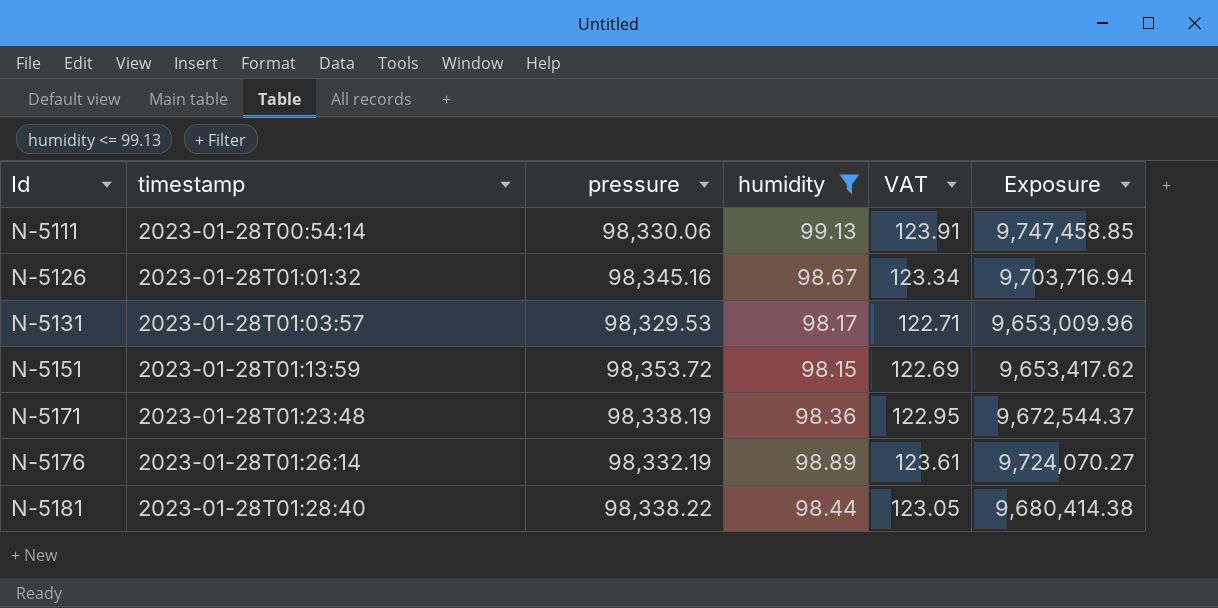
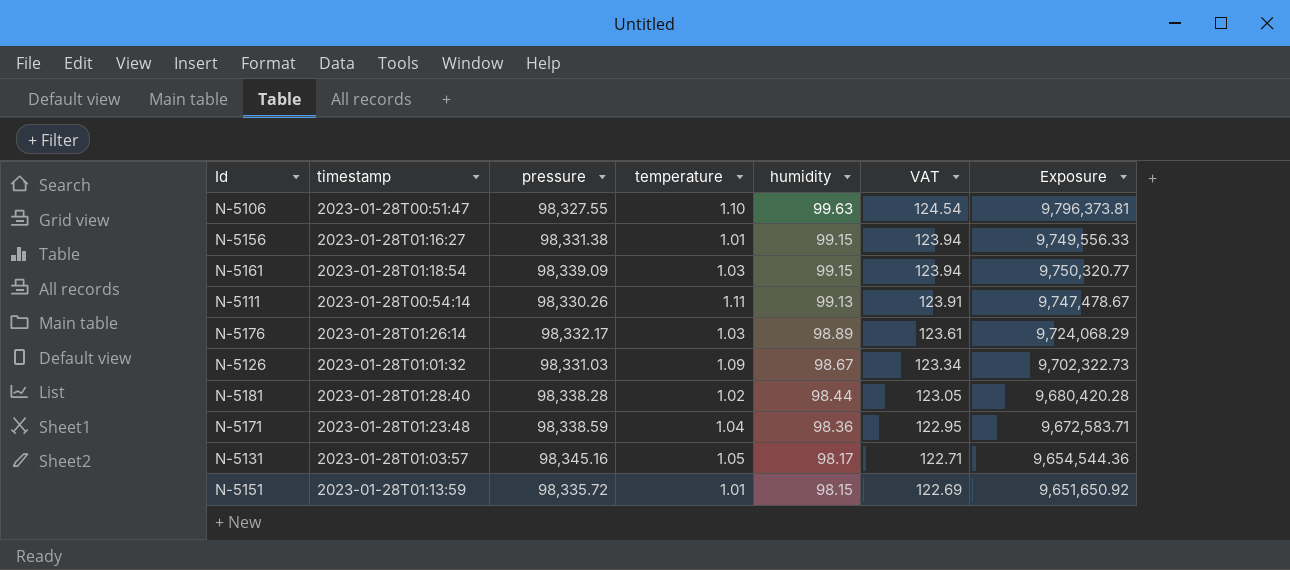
filter: humidity <= 99.13 -> none
row order: Id ascending -> humidity descending
column temperature | position: none -> 4
N-5111 | pressure: 98,330.06 -> 98,330.26
N-5111 | Exposure: 9,747,458.85 -> 9,747,478.67
N-5176 | pressure: 98,332.19 -> 98,332.17
N-5176 | Exposure: 9,724,070.27 -> 9,724,068.29
N-5126 | pressure: 98,345.16 -> 98,331.03
N-5126 | Exposure: 9,703,716.94 -> 9,702,322.73
N-5181 | pressure: 98,338.22 -> 98,338.28
N-5181 | Exposure: 9,680,414.38 -> 9,680,420.28
N-5171 | pressure: 98,338.19 -> 98,338.59
N-5171 | Exposure: 9,672,544.37 -> 9,672,583.71
N-5131 | pressure: 98,329.53 -> 98,345.16
N-5131 | Exposure: 9,653,009.96 -> 9,654,544.36
N-5151 | pressure: 98,353.72 -> 98,335.72
N-5151 | Exposure: 9,653,417.62 -> 9,651,650.92

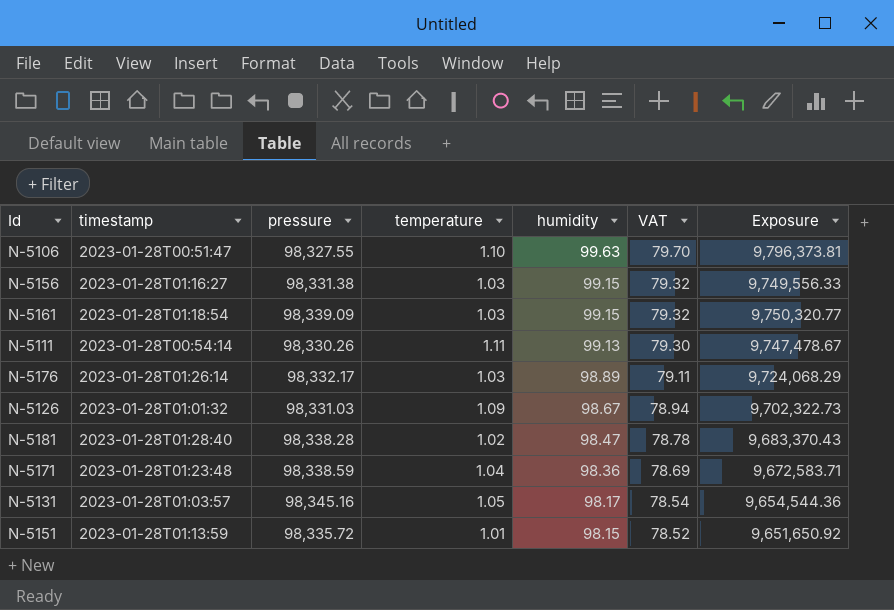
column VAT | formula: [humidity] * 1.25 -> [humidity] * 0.8
N-5156 | temperature: 1.01 -> 1.03
N-5181 | humidity: 98.44 -> 98.47
N-5181 | Exposure: 9,680,420.28 -> 9,683,370.43

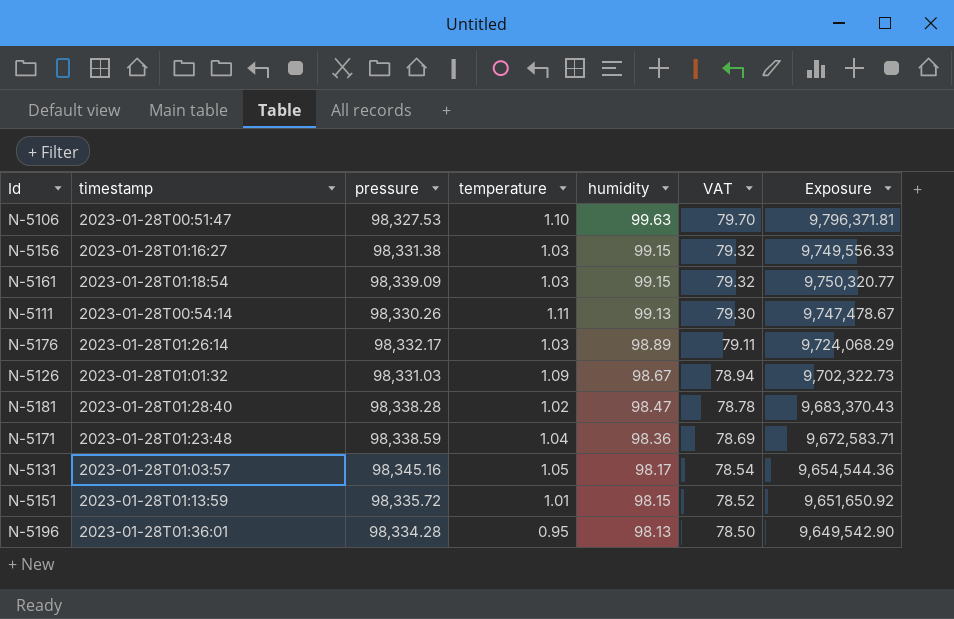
N-5106 | pressure: 98,327.55 -> 98,327.53
N-5106 | Exposure: 9,796,373.81 -> 9,796,371.81
row N-5196: none -> 2023-01-28T01:36:01 | 98,334.28 | 0.95 | 98.13 | 78.50 | 9,649,542.90

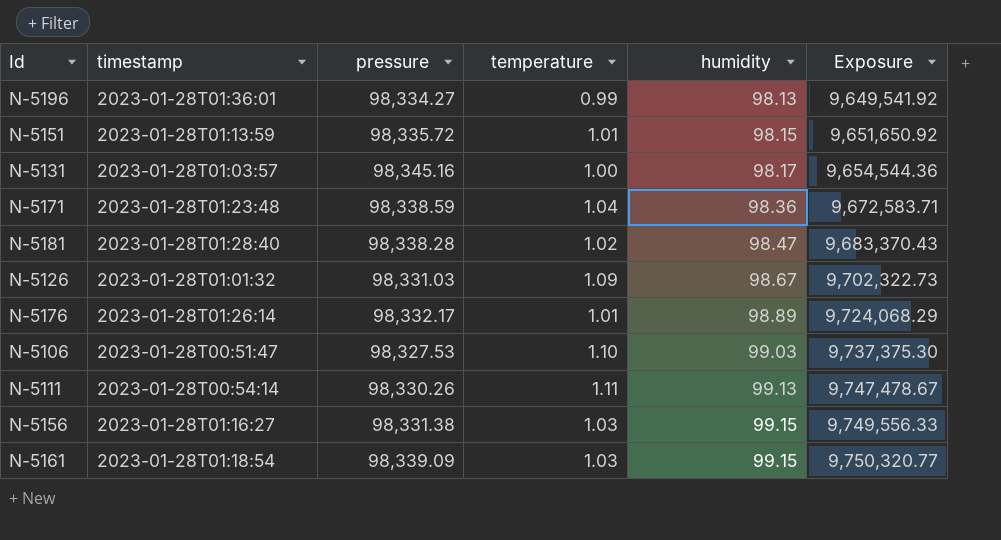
row order: humidity descending -> humidity ascending
column VAT | formula: [humidity] * 0.8 -> none
N-5196 | pressure: 98,334.28 -> 98,334.27
N-5196 | temperature: 0.95 -> 0.99
N-5196 | Exposure: 9,649,542.90 -> 9,649,541.92
N-5131 | temperature: 1.05 -> 1.00
N-5176 | temperature: 1.03 -> 1.01
N-5106 | humidity: 99.63 -> 99.03
N-5106 | Exposure: 9,796,371.81 -> 9,737,375.30

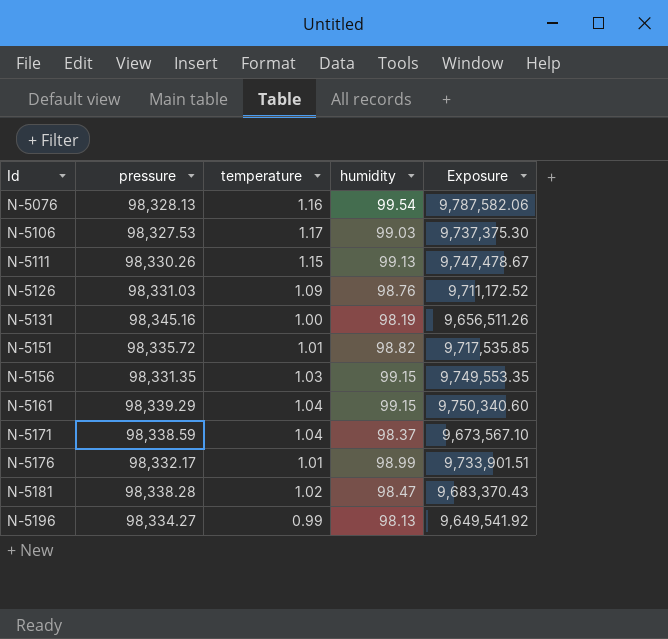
row order: humidity ascending -> Id ascending
column timestamp | position: 2 -> none
row N-5076: none -> 98,328.13 | 1.16 | 99.54 | 9,787,582.06
N-5106 | temperature: 1.10 -> 1.17
N-5111 | temperature: 1.11 -> 1.15
N-5126 | humidity: 98.67 -> 98.76
N-5126 | Exposure: 9,702,322.73 -> 9,711,172.52
N-5131 | humidity: 98.17 -> 98.19
N-5131 | Exposure: 9,654,544.36 -> 9,656,511.26
N-5151 | humidity: 98.15 -> 98.82
N-5151 | Exposure: 9,651,650.92 -> 9,717,535.85
N-5156 | pressure: 98,331.38 -> 98,331.35
N-5156 | Exposure: 9,749,556.33 -> 9,749,553.35
N-5161 | pressure: 98,339.09 -> 98,339.29
N-5161 | temperature: 1.03 -> 1.04
N-5161 | Exposure: 9,750,320.77 -> 9,750,340.60
N-5171 | humidity: 98.36 -> 98.37
N-5171 | Exposure: 9,672,583.71 -> 9,673,567.10
N-5176 | humidity: 98.89 -> 98.99
N-5176 | Exposure: 9,724,068.29 -> 9,733,901.51

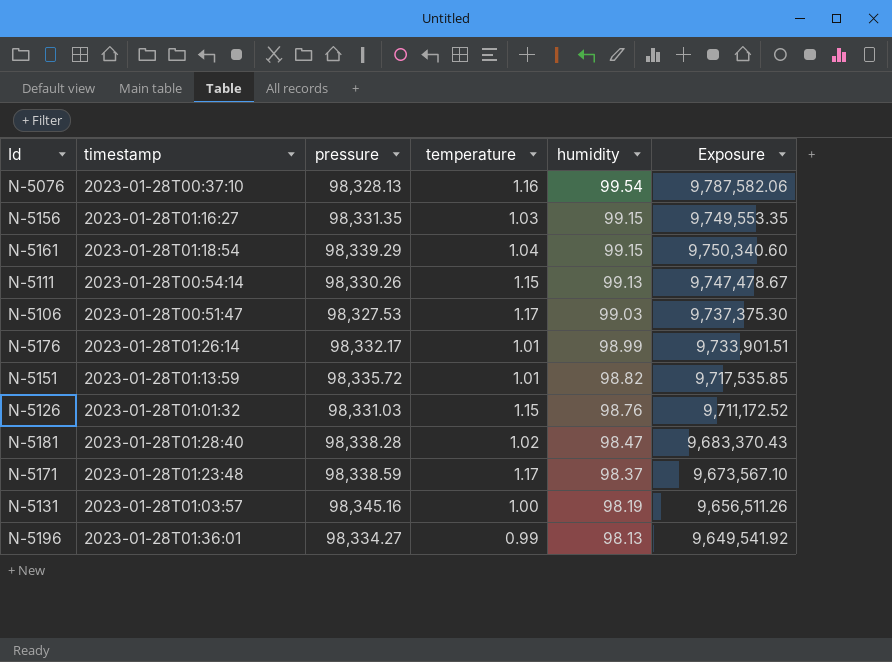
row order: Id ascending -> humidity descending
column timestamp | position: none -> 2
N-5126 | temperature: 1.09 -> 1.15
N-5171 | temperature: 1.04 -> 1.17

